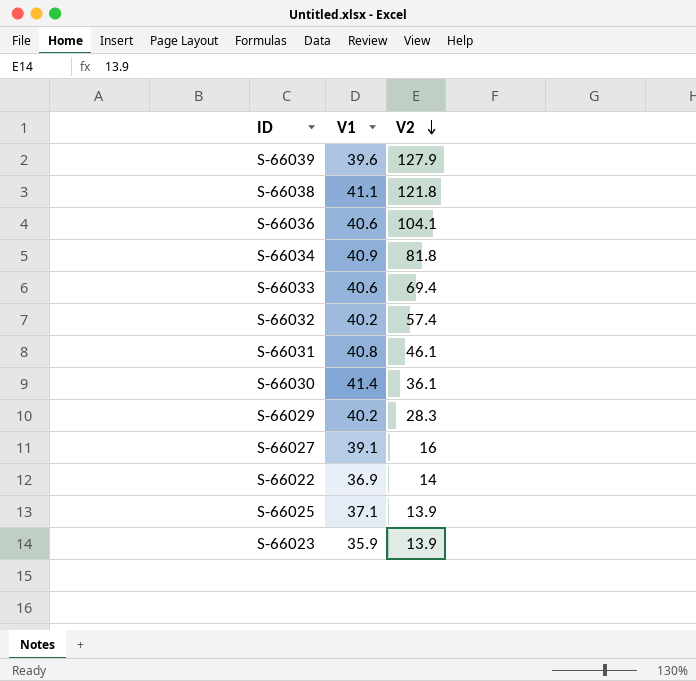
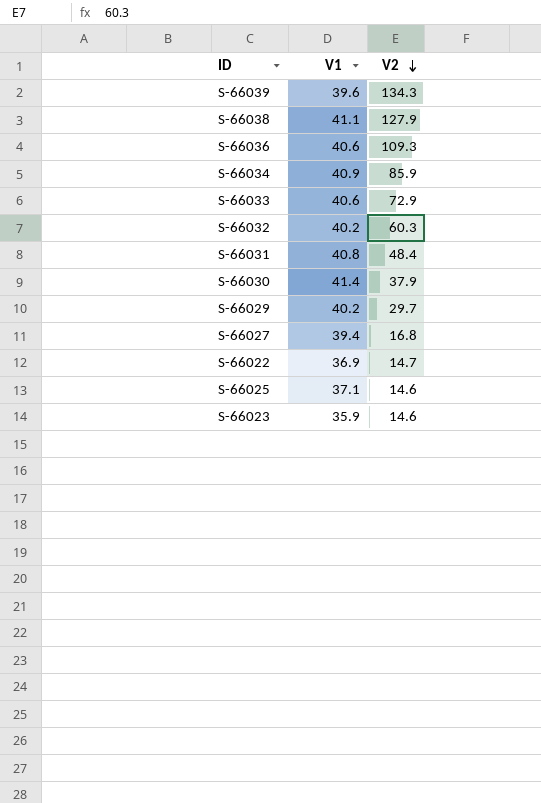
S-66039 | V2: 127.9 -> 134.3
S-66038 | V2: 121.8 -> 127.9
S-66036 | V2: 104.1 -> 109.3
S-66034 | V2: 81.8 -> 85.9
S-66033 | V2: 69.4 -> 72.9
S-66032 | V2: 57.4 -> 60.3
S-66031 | V2: 46.1 -> 48.4
S-66030 | V2: 36.1 -> 37.9
S-66029 | V2: 28.3 -> 29.7
S-66027 | V1: 39.1 -> 39.4
S-66027 | V2: 16 -> 16.8
S-66022 | V2: 14 -> 14.7
S-66025 | V2: 13.9 -> 14.6
S-66023 | V2: 13.9 -> 14.6

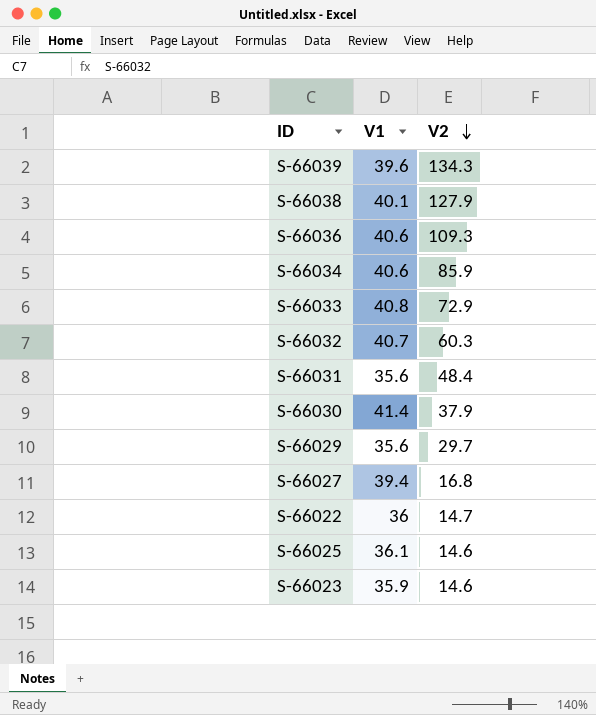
S-66038 | V1: 41.1 -> 40.1
S-66034 | V1: 40.9 -> 40.6
S-66033 | V1: 40.6 -> 40.8
S-66032 | V1: 40.2 -> 40.7
S-66031 | V1: 40.8 -> 35.6
S-66029 | V1: 40.2 -> 35.6
S-66022 | V1: 36.9 -> 36
S-66025 | V1: 37.1 -> 36.1

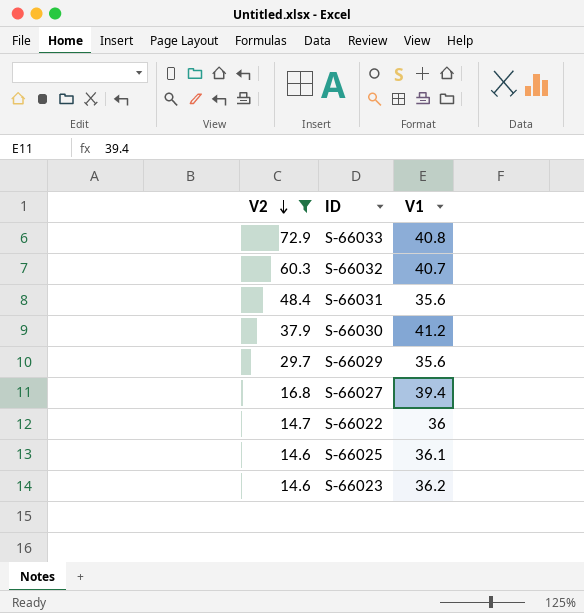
filter: none -> V2 <= 72.9
column V2 | position: 3 -> 1
S-66030 | V1: 41.4 -> 41.2
S-66023 | V1: 35.9 -> 36.2

